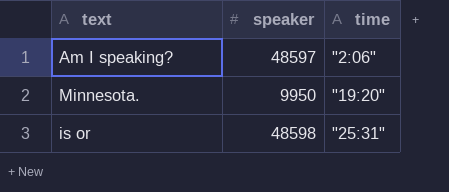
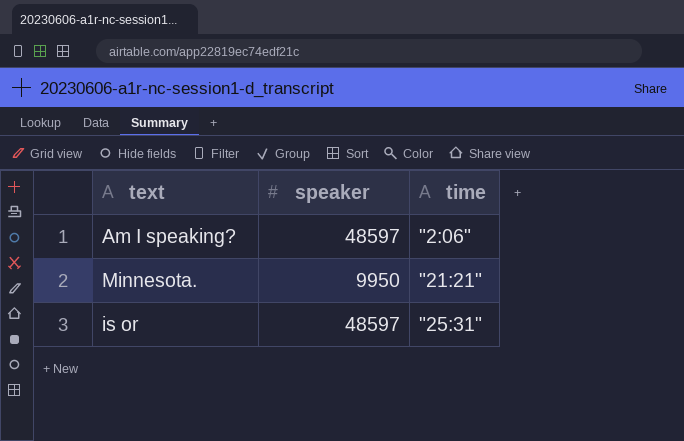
Minnesota. | time: "19:20" -> "21:21"
is or | speaker: 48598 -> 48597

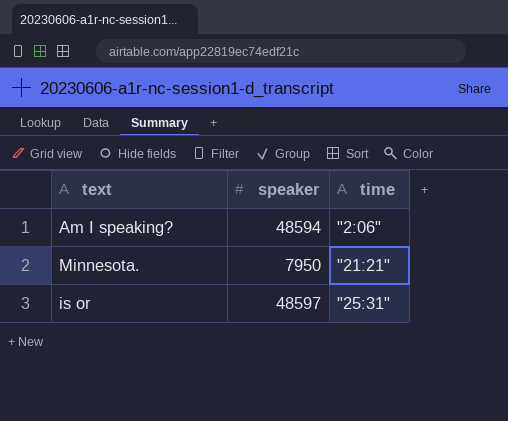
Am I speaking? | speaker: 48597 -> 48594
Minnesota. | speaker: 9950 -> 7950

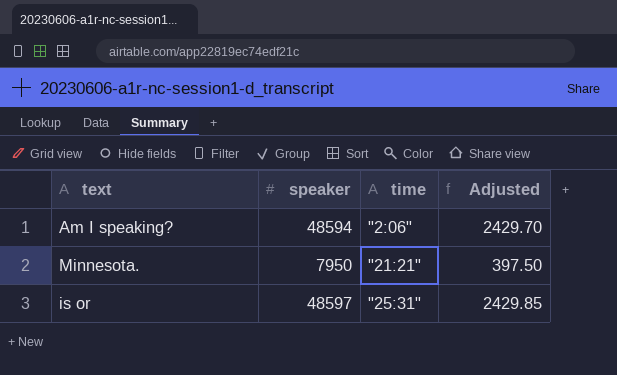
column Adjusted | formula: none -> [speaker] * 0.05

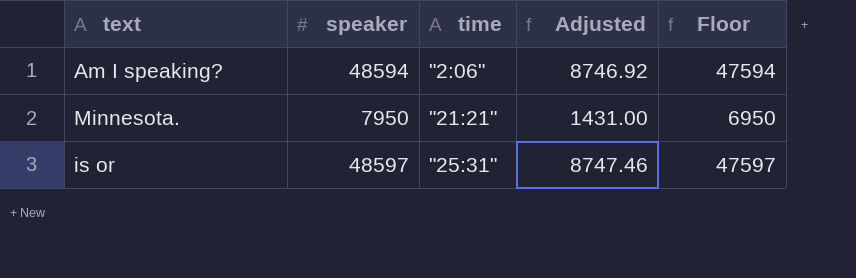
column Adjusted | formula: [speaker] * 0.05 -> [speaker] * 0.18
column Floor | formula: none -> [speaker] - 1000

